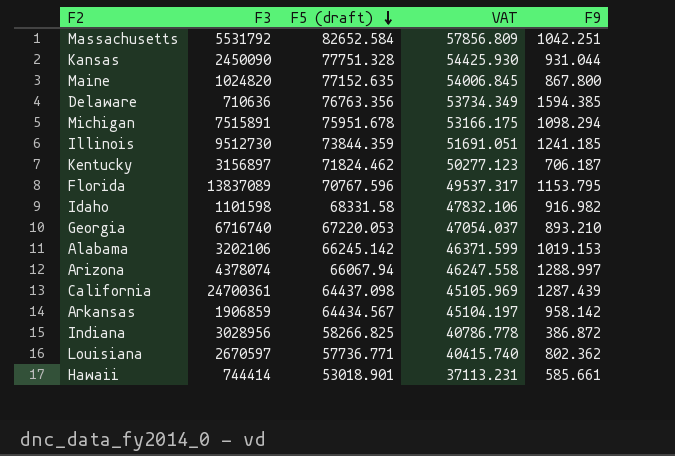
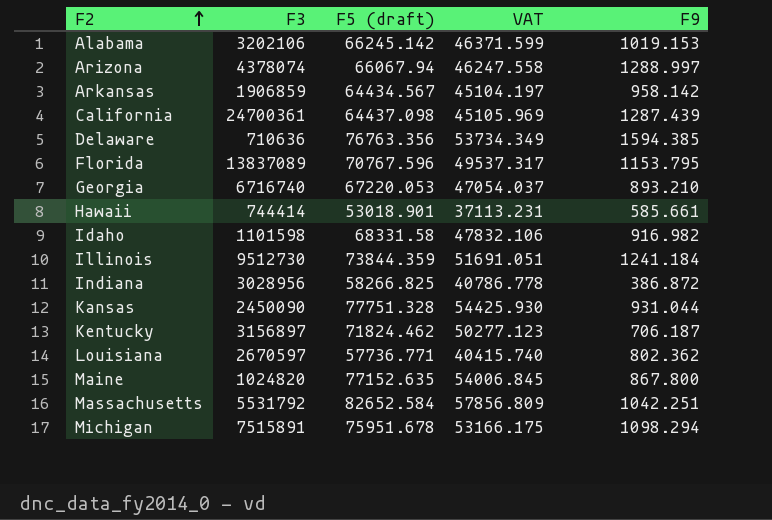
row order: F5 (draft) descending -> F2 ascending
Illinois | F9: 1241.185 -> 1241.184

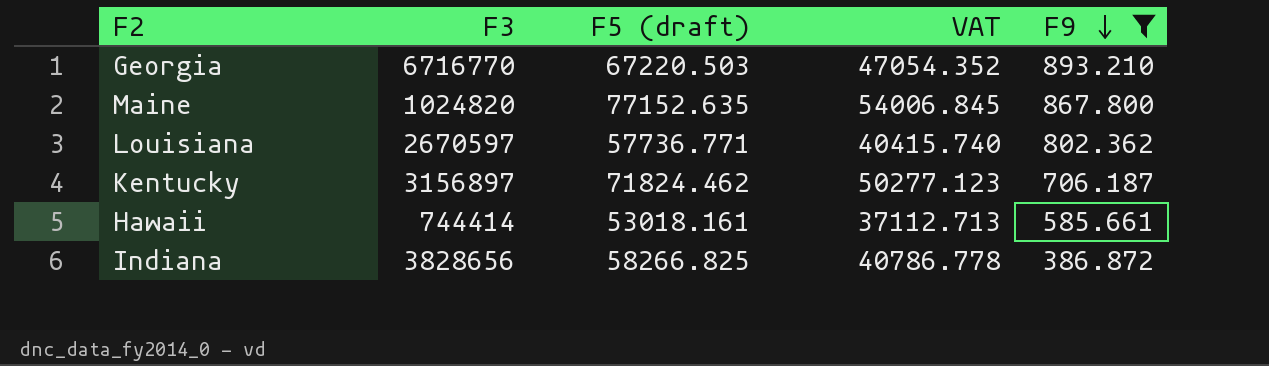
filter: none -> F9 <= 893.210
row order: F2 ascending -> F9 descending
Georgia | F3: 6716740 -> 6716770
Georgia | F5 (draft): 67220.053 -> 67220.503
Georgia | VAT: 47054.037 -> 47054.352
Hawaii | F5 (draft): 53018.901 -> 53018.161
Hawaii | VAT: 37113.231 -> 37112.713
Indiana | F3: 3028956 -> 3828656

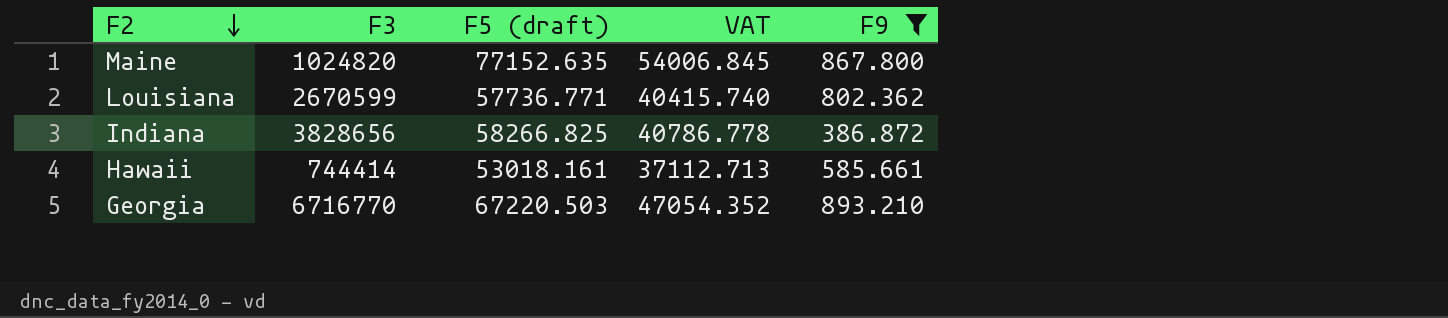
row order: F9 descending -> F2 descending
row Kentucky: 3156897 | 71824.462 | 50277.123 | 706.187 -> none
Louisiana | F3: 2670597 -> 2670599

